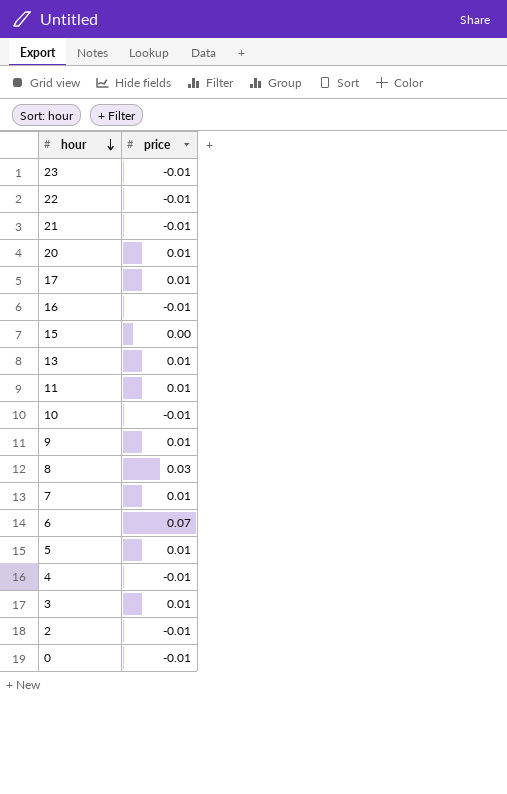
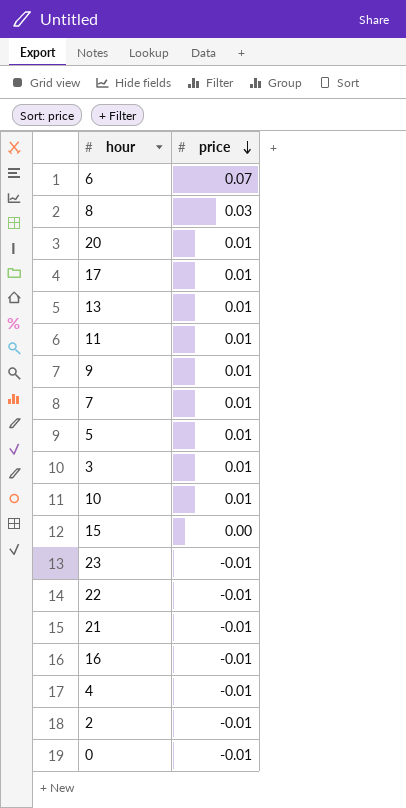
row order: hour descending -> price descending
10 | price: -0.01 -> 0.01

